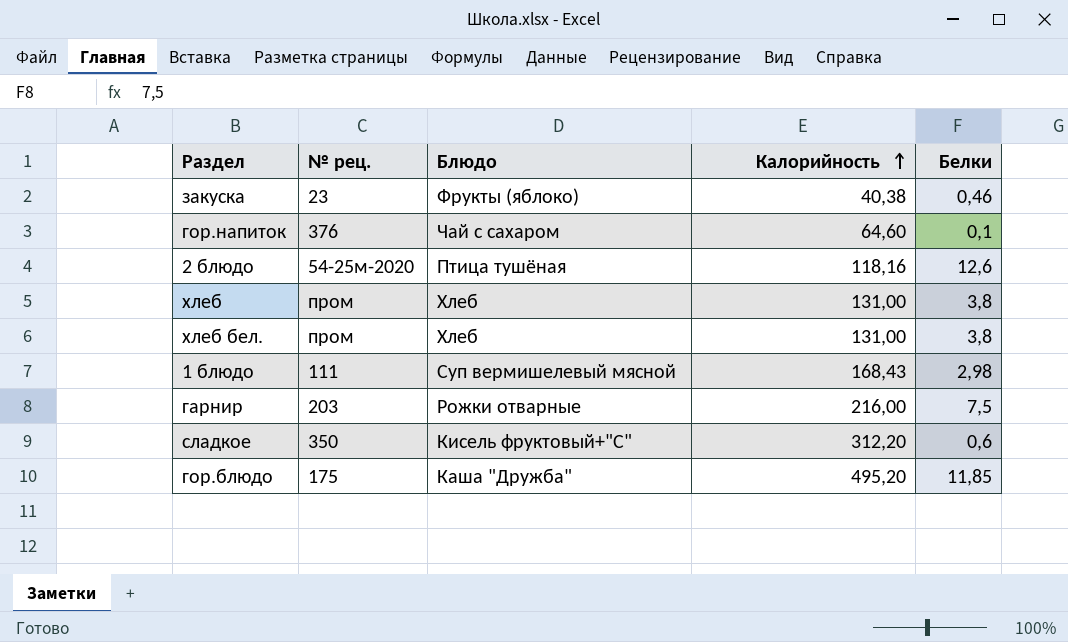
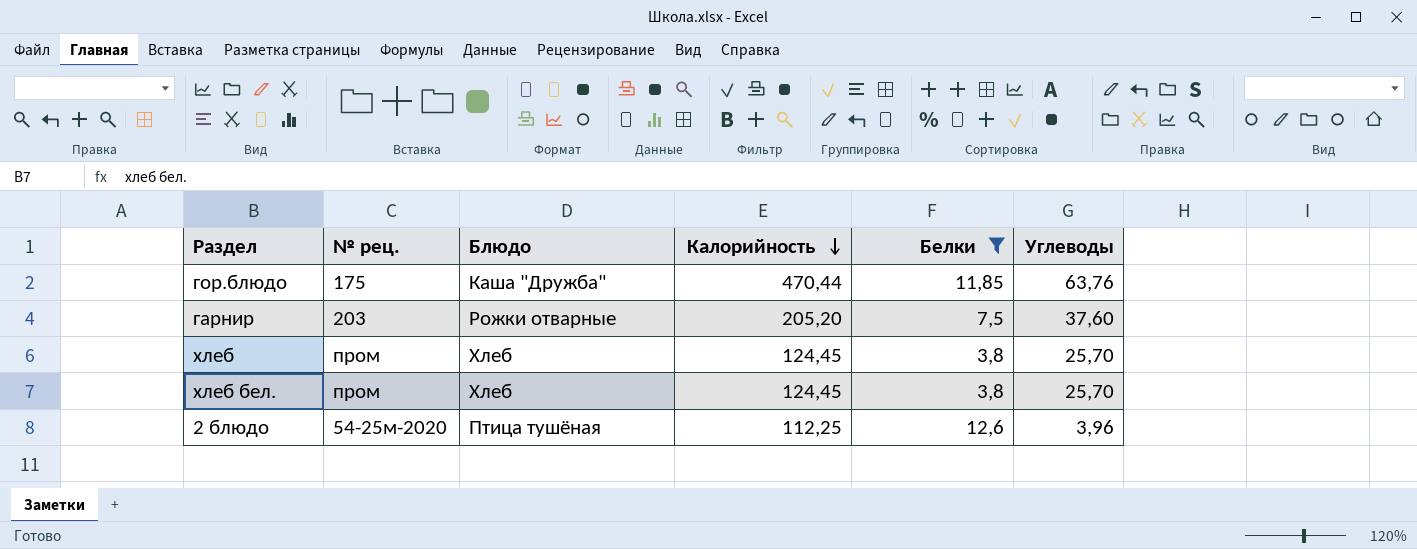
filter: none -> Белки >= 3,8
row order: Калорийность ascending -> Калорийность descending
column Углеводы | position: none -> 6
гор.блюдо | Калорийность: 495,20 -> 470,44
гарнир | Калорийность: 216,00 -> 205,20
хлеб | Калорийность: 131,00 -> 124,45
хлеб бел. | Калорийность: 131,00 -> 124,45
2 блюдо | Калорийность: 118,16 -> 112,25

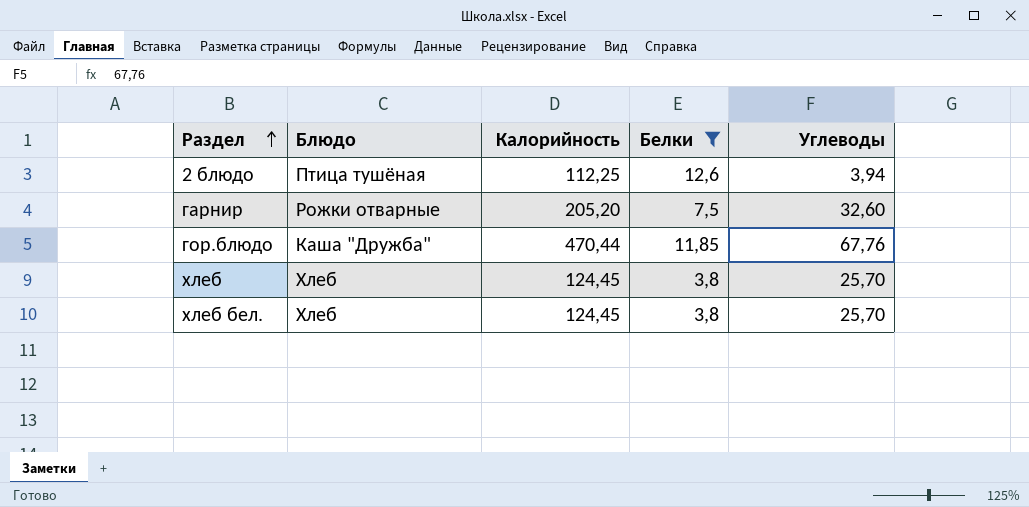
row order: Калорийность descending -> Раздел ascending
column № рец. | position: 2 -> none
2 блюдо | Углеводы: 3,96 -> 3,94
гарнир | Углеводы: 37,60 -> 32,60
гор.блюдо | Углеводы: 63,76 -> 67,76

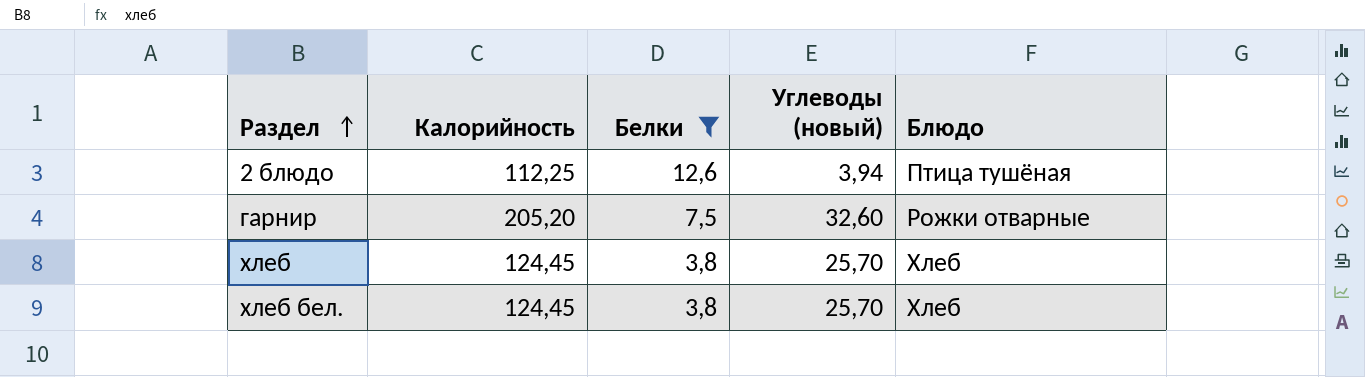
column name: Углеводы -> Углеводы (новый)
column Блюдо | position: 2 -> 5
row гор.блюдо: Каша "Дружба" | 470,44 | 11,85 | 67,76 -> none

